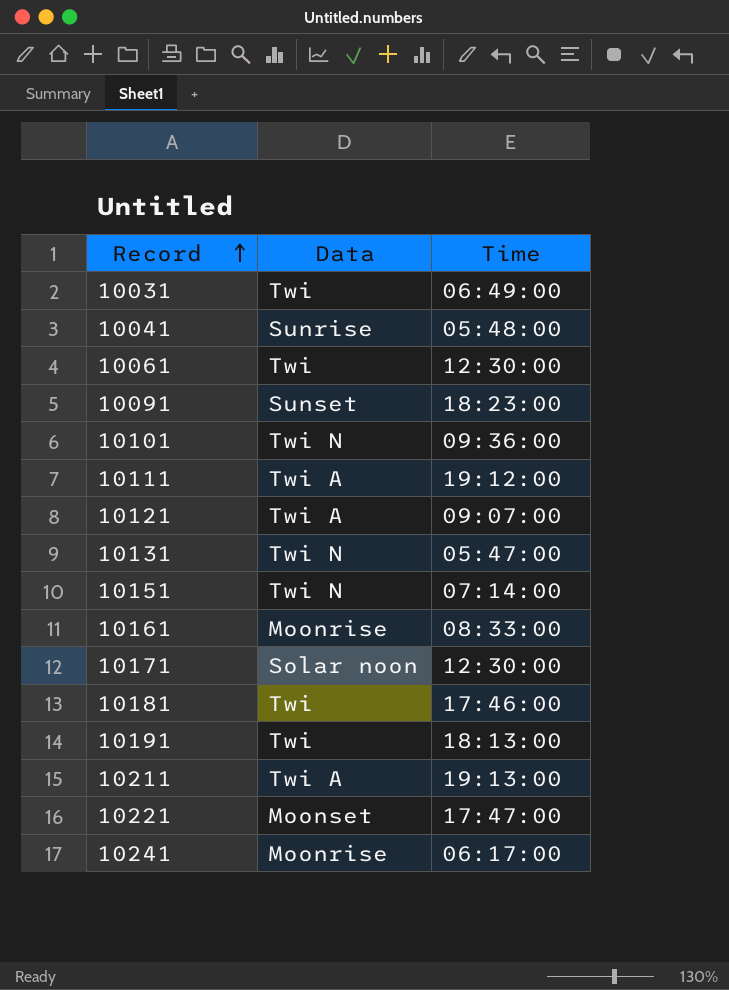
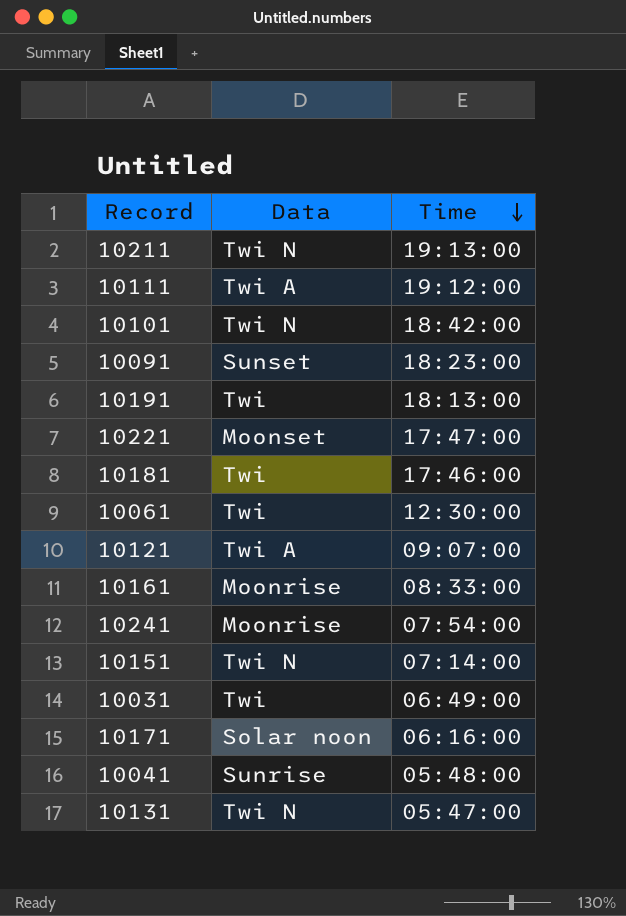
row order: Record ascending -> Time descending
10211 | Data: Twi A -> Twi N
10101 | Time: 09:36:00 -> 18:42:00
10241 | Time: 06:17:00 -> 07:54:00
10171 | Time: 12:30:00 -> 06:16:00

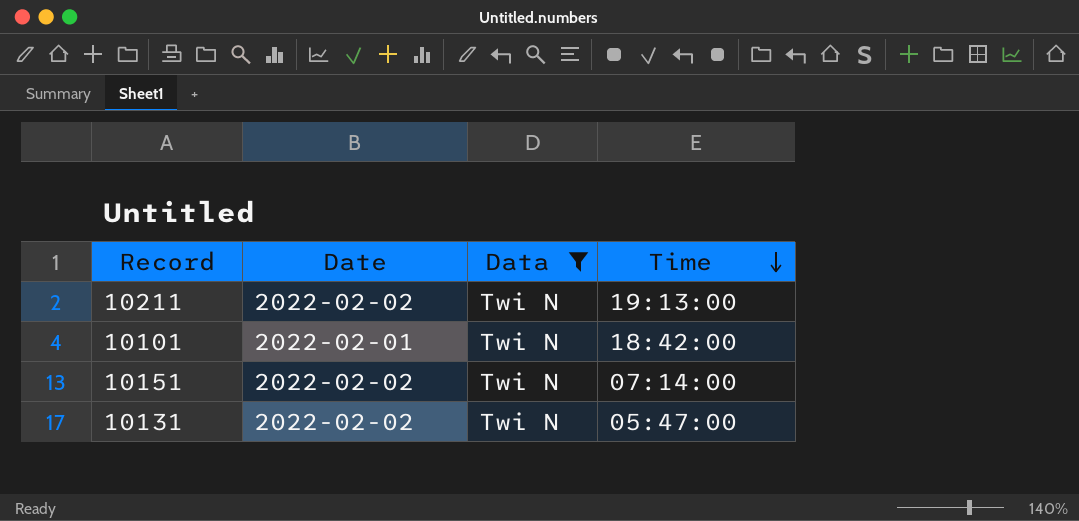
filter: none -> Data = Twi N
column Date | position: none -> 2

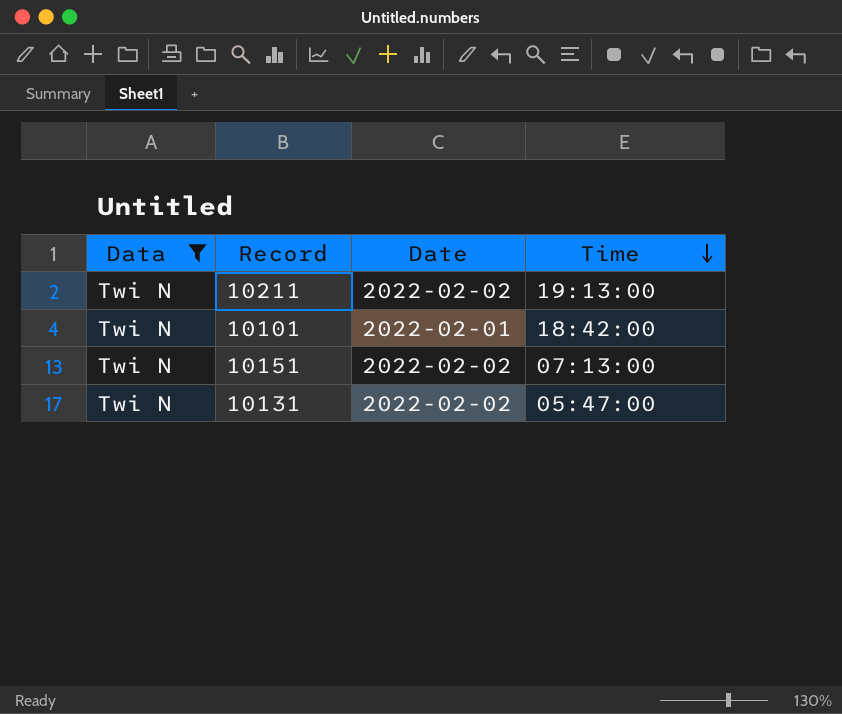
column Data | position: 3 -> 1
10151 | Time: 07:14:00 -> 07:13:00

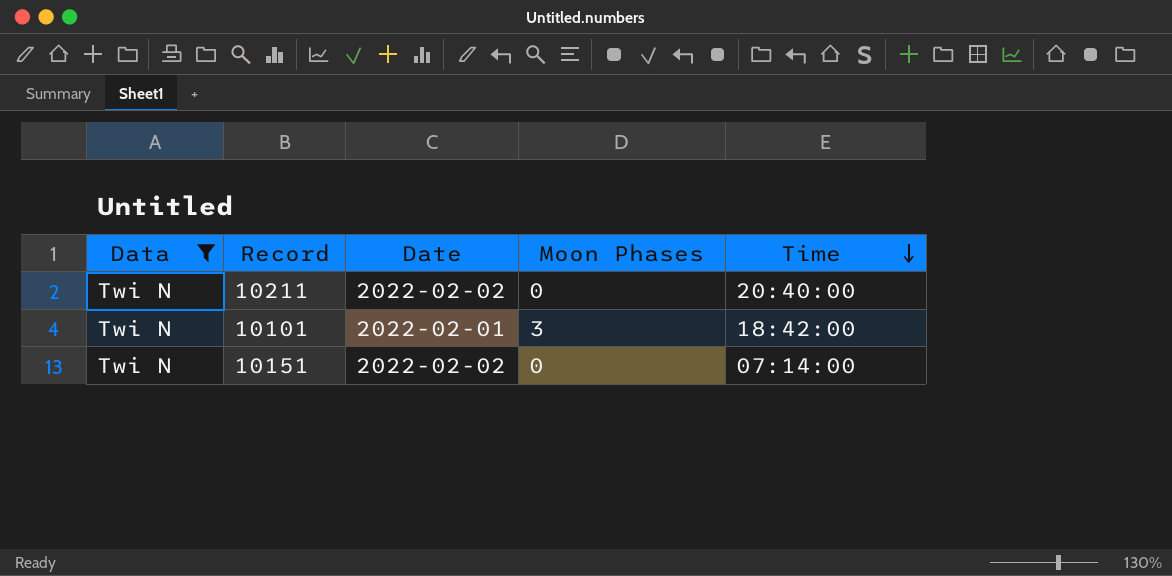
column Moon Phases | position: none -> 4
row 10131: Twi N | 2022-02-02 | 05:47:00 -> none
10211 | Time: 19:13:00 -> 20:40:00
10151 | Time: 07:13:00 -> 07:14:00

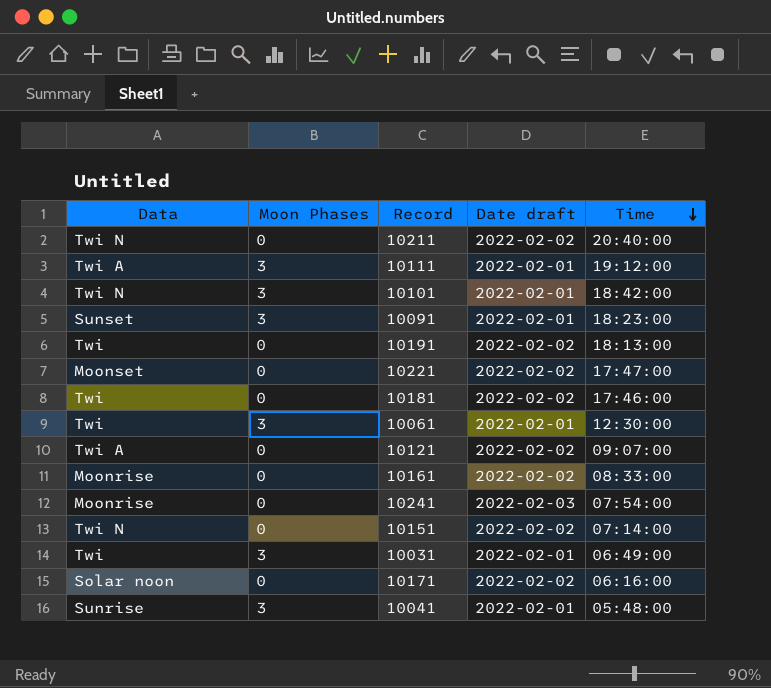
filter: Data = Twi N -> none
column Moon Phases | position: 4 -> 2
column name: Date -> Date draft

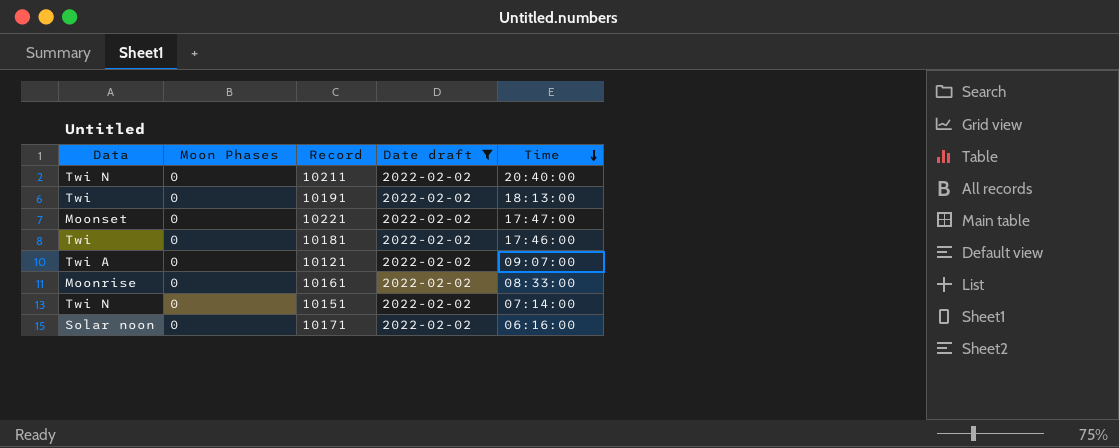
filter: none -> Date draft = 2022-02-02

